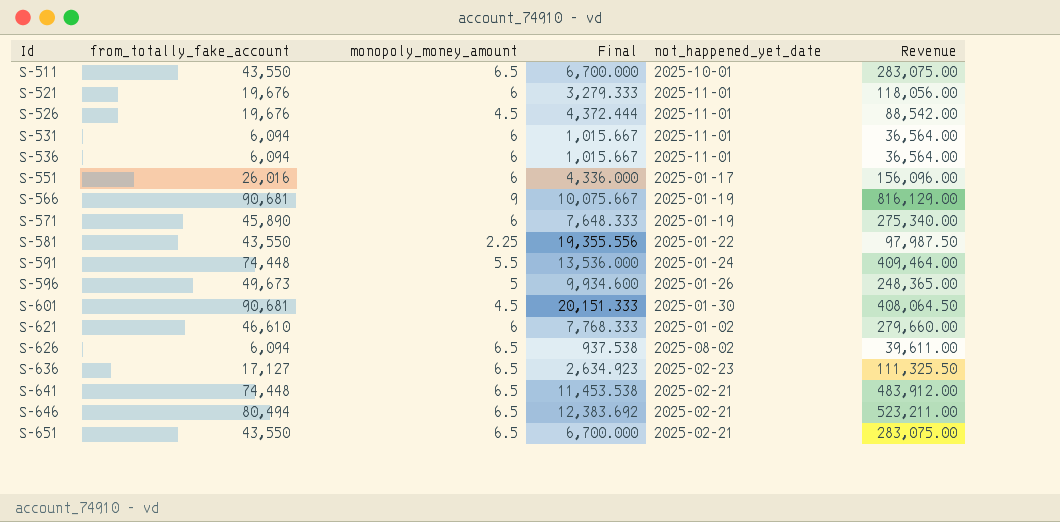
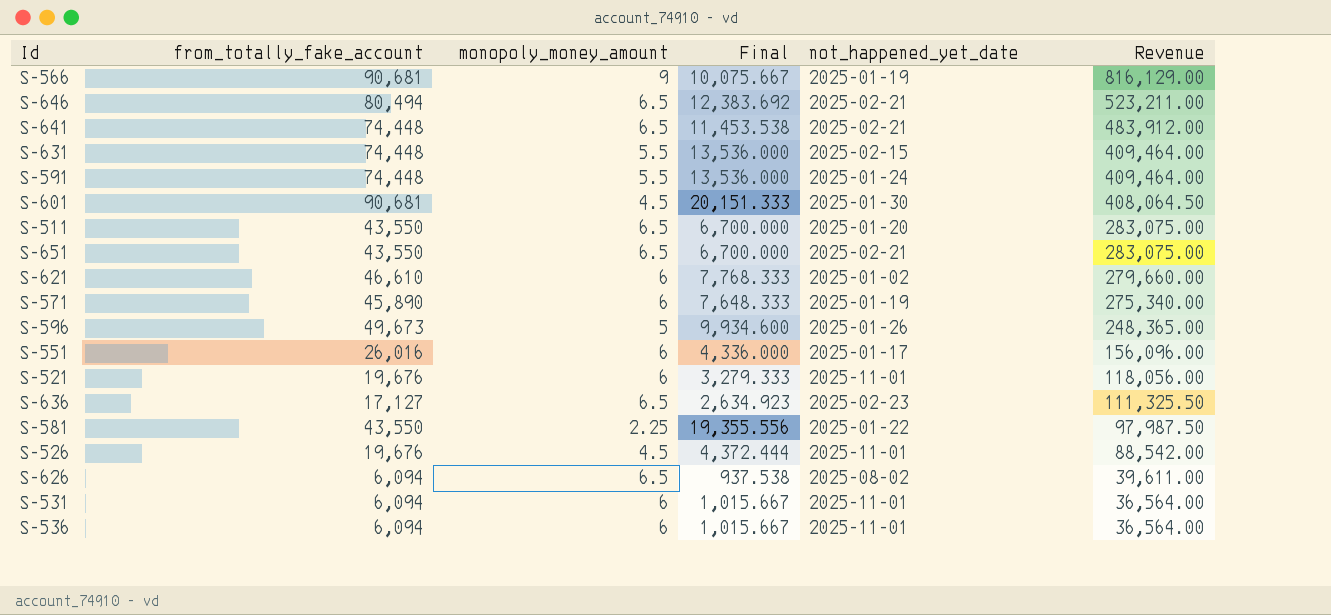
row order: Id ascending -> Revenue descending
row S-631: none -> 74,448 | 5.5 | 13,536.000 | 2025-02-15 | 409,464.00
S-511 | not_happened_yet_date: 2025-10-01 -> 2025-01-20

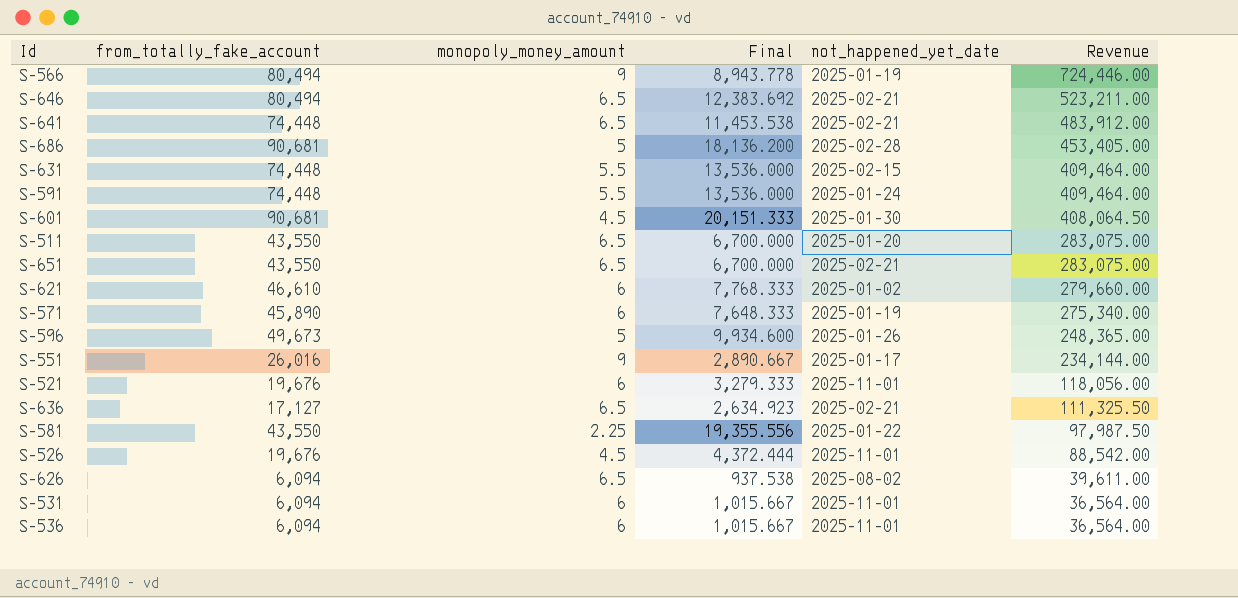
S-566 | from_totally_fake_account: 90,681 -> 80,494
S-566 | Final: 10,075.667 -> 8,943.778
S-566 | Revenue: 816,129.00 -> 724,446.00
row S-686: none -> 90,681 | 5 | 18,136.200 | 2025-02-28 | 453,405.00
S-551 | monopoly_money_amount: 6 -> 9
S-551 | Final: 4,336.000 -> 2,890.667
S-551 | Revenue: 156,096.00 -> 234,144.00
S-636 | not_happened_yet_date: 2025-02-23 -> 2025-02-21

